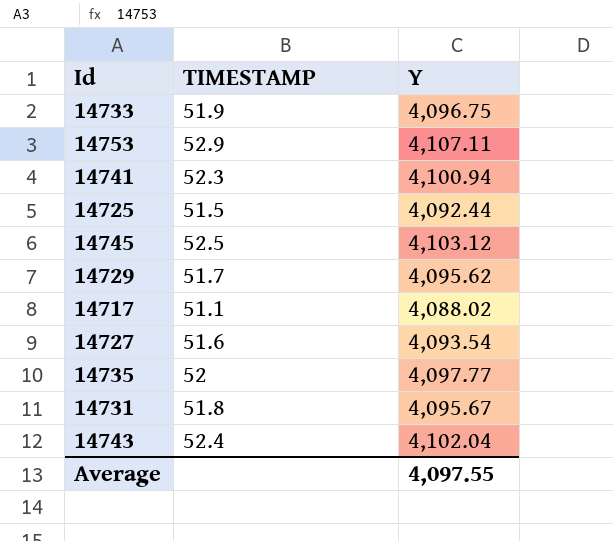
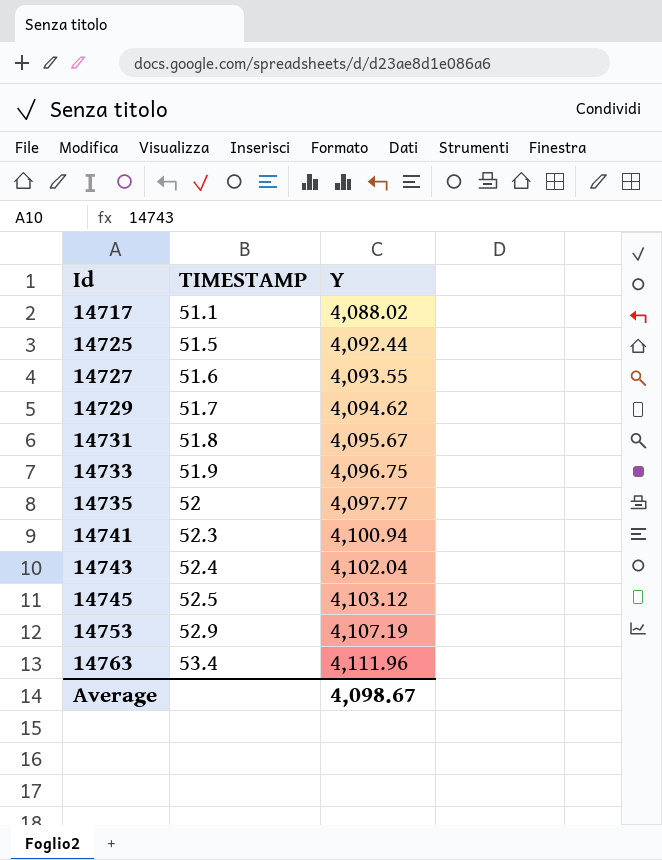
row order: none -> Id ascending
14727 | Y: 4,093.54 -> 4,093.55
14729 | Y: 4,095.62 -> 4,094.62
14753 | Y: 4,107.11 -> 4,107.19
row 14763: none -> 53.4 | 4,111.96
Average | Y: 4,097.55 -> 4,098.67

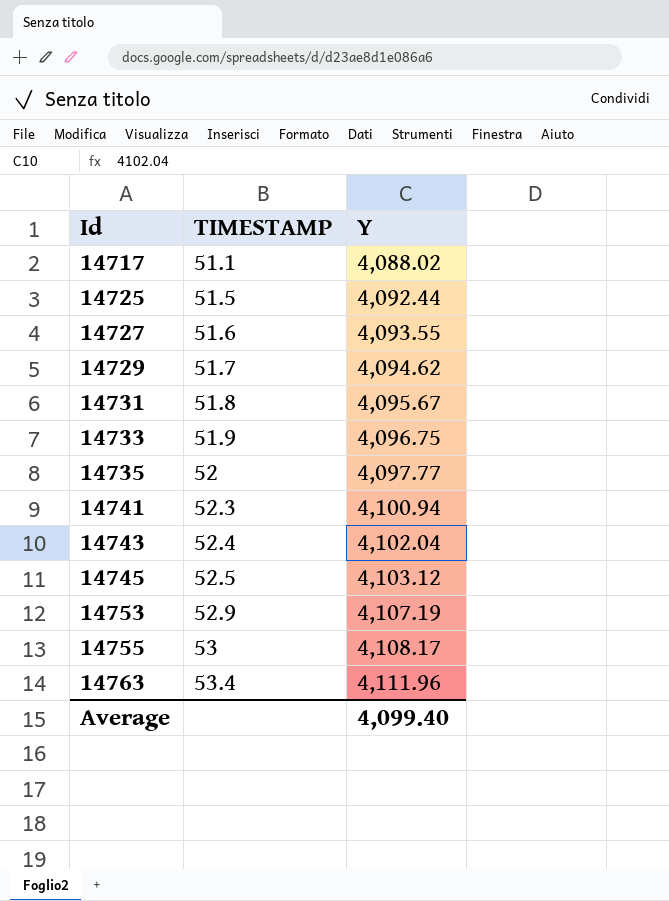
row 14755: none -> 53 | 4,108.17
Average | Y: 4,098.67 -> 4,099.40

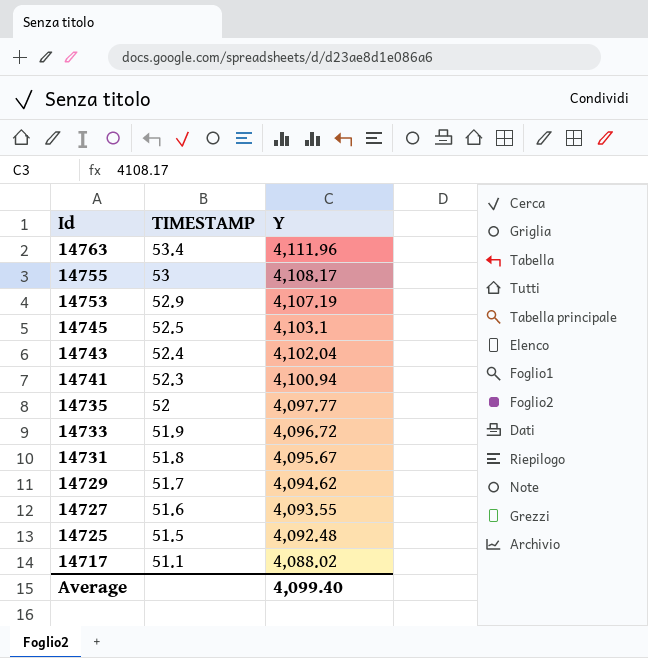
row order: Id ascending -> Id descending
14745 | Y: 4,103.12 -> 4,103.1
14733 | Y: 4,096.75 -> 4,096.72
14725 | Y: 4,092.44 -> 4,092.48

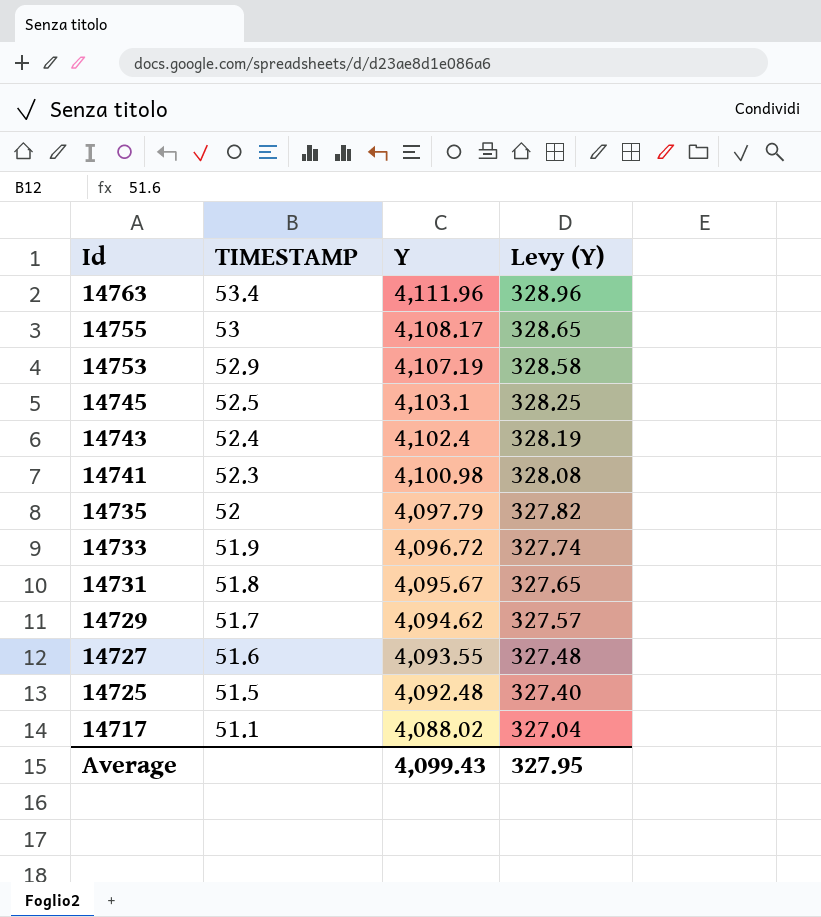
column Levy (Y) | formula: none -> [Y] * 0.08
14743 | Y: 4,102.04 -> 4,102.4
14741 | Y: 4,100.94 -> 4,100.98
14735 | Y: 4,097.77 -> 4,097.79
Average | Y: 4,099.40 -> 4,099.43

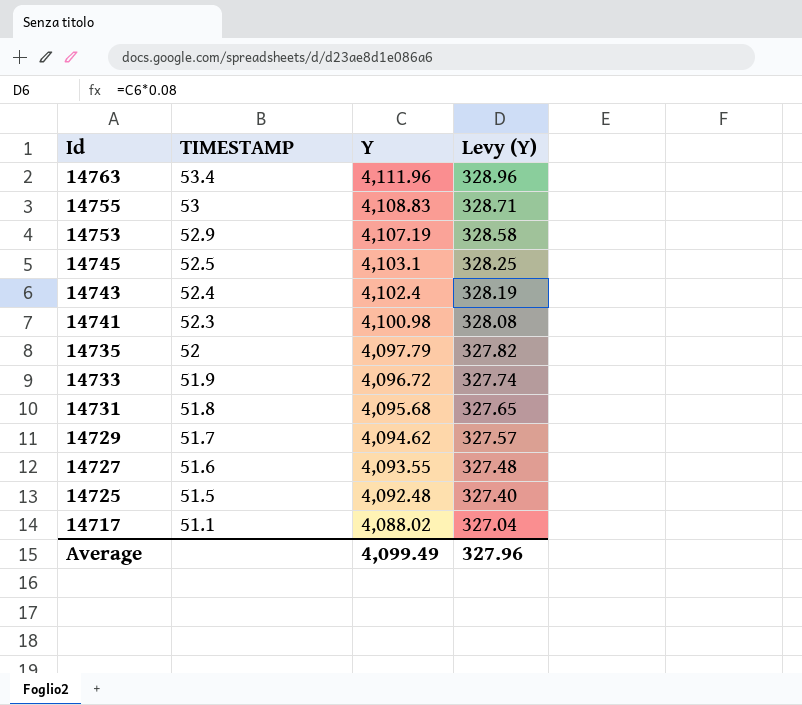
14755 | Y: 4,108.17 -> 4,108.83
14755 | Levy (Y): 328.65 -> 328.71
14731 | Y: 4,095.67 -> 4,095.68
Average | Y: 4,099.43 -> 4,099.49
Average | Levy (Y): 327.95 -> 327.96

